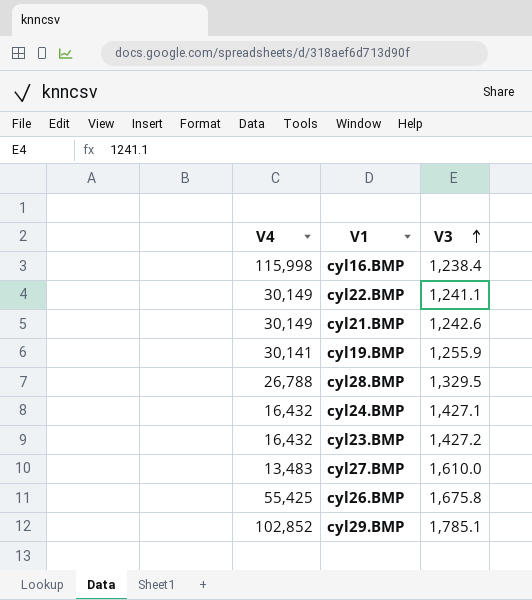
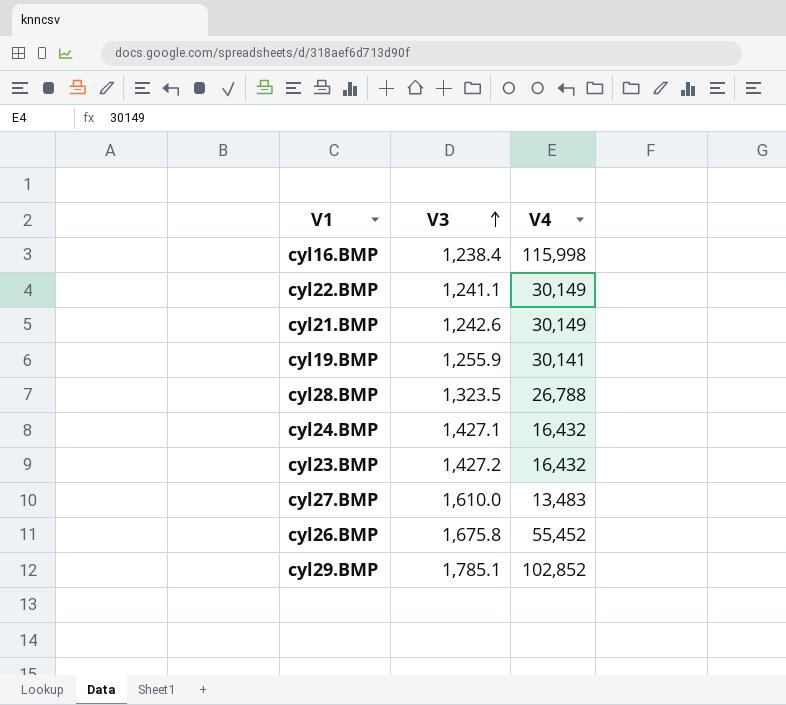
column V4 | position: 1 -> 3
cyl28.BMP | V3: 1,329.5 -> 1,323.5
cyl26.BMP | V4: 55,425 -> 55,452

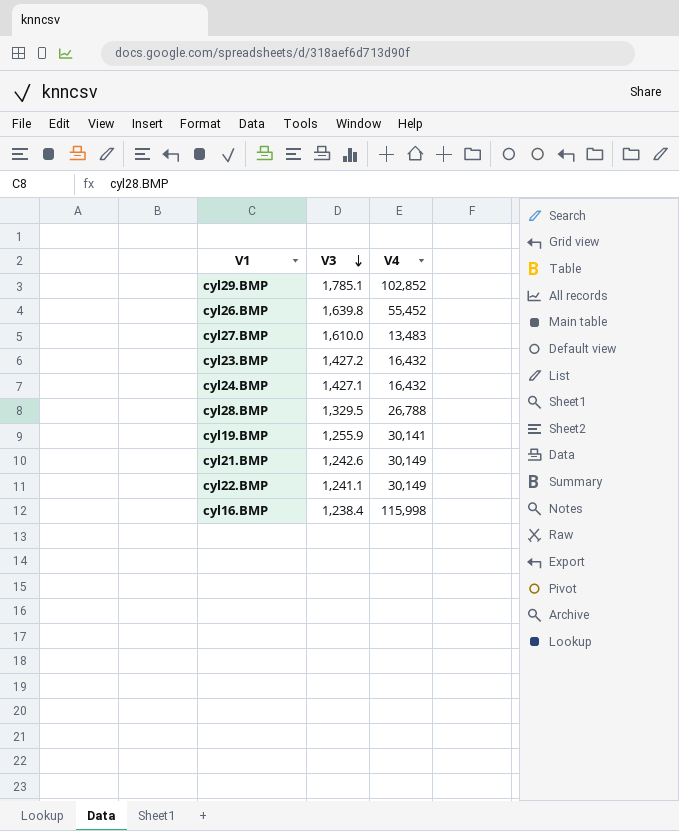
row order: V3 ascending -> V3 descending
cyl26.BMP | V3: 1,675.8 -> 1,639.8
cyl28.BMP | V3: 1,323.5 -> 1,329.5

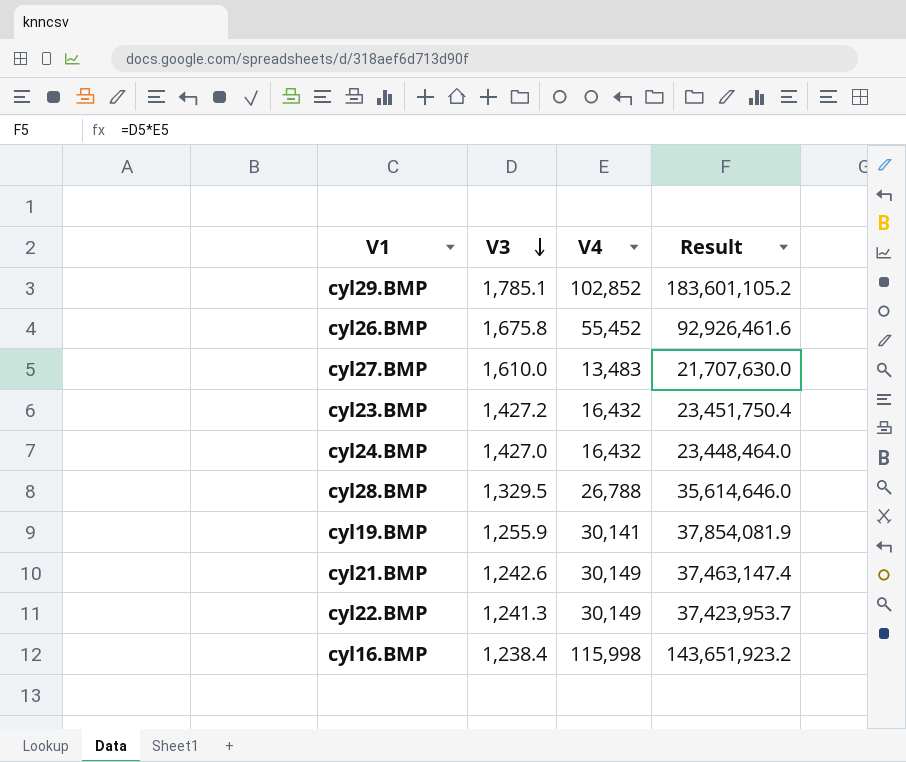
column Result | formula: none -> [V3] * [V4]
cyl26.BMP | V3: 1,639.8 -> 1,675.8
cyl24.BMP | V3: 1,427.1 -> 1,427.0
cyl22.BMP | V3: 1,241.1 -> 1,241.3

